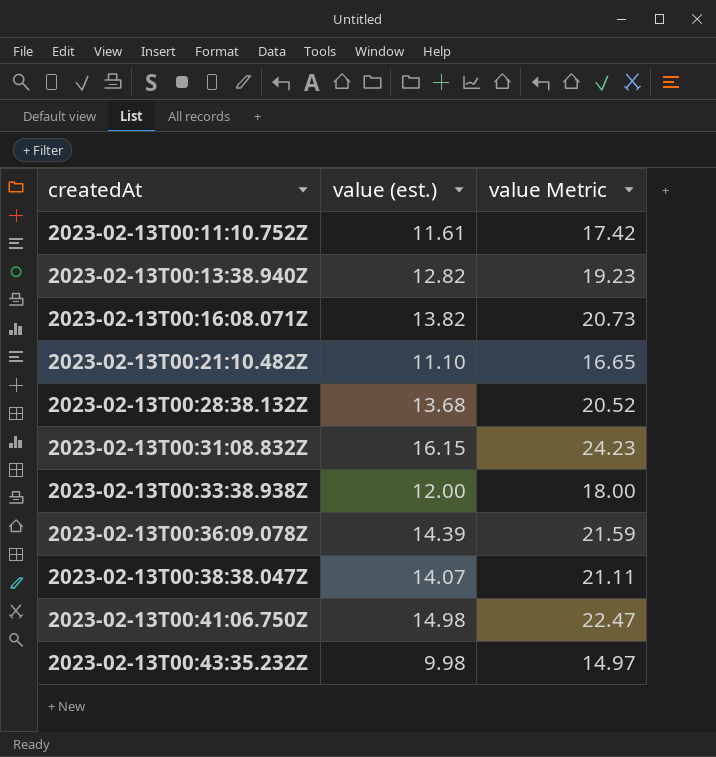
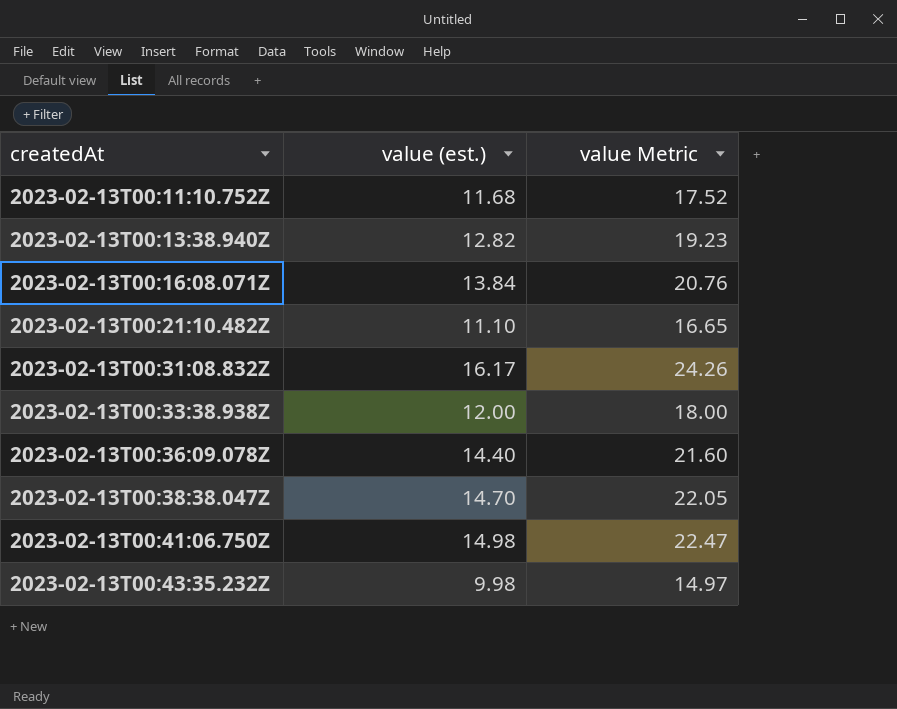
row 2023-02-13T00:28:38.132Z: 13.68 | 20.52 -> none
2023-02-13T00:11:10.752Z | value (est.): 11.61 -> 11.68
2023-02-13T00:11:10.752Z | value Metric: 17.42 -> 17.52
2023-02-13T00:16:08.071Z | value (est.): 13.82 -> 13.84
2023-02-13T00:16:08.071Z | value Metric: 20.73 -> 20.76
2023-02-13T00:31:08.832Z | value (est.): 16.15 -> 16.17
2023-02-13T00:31:08.832Z | value Metric: 24.23 -> 24.26
2023-02-13T00:36:09.078Z | value (est.): 14.39 -> 14.40
2023-02-13T00:36:09.078Z | value Metric: 21.59 -> 21.60
2023-02-13T00:38:38.047Z | value (est.): 14.07 -> 14.70
2023-02-13T00:38:38.047Z | value Metric: 21.11 -> 22.05

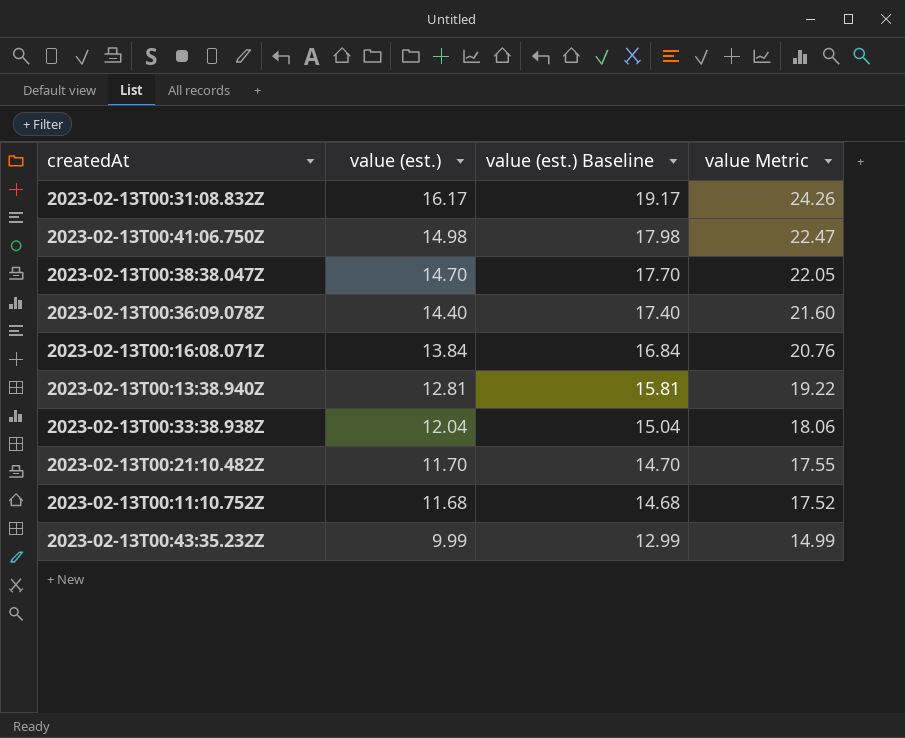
row order: createdAt ascending -> value (est.) descending
column value (est.) Baseline | formula: none -> [value (est.)] + 3
2023-02-13T00:13:38.940Z | value (est.): 12.82 -> 12.81
2023-02-13T00:13:38.940Z | value Metric: 19.23 -> 19.22
2023-02-13T00:33:38.938Z | value (est.): 12.00 -> 12.04
2023-02-13T00:33:38.938Z | value Metric: 18.00 -> 18.06
2023-02-13T00:21:10.482Z | value (est.): 11.10 -> 11.70
2023-02-13T00:21:10.482Z | value Metric: 16.65 -> 17.55
2023-02-13T00:43:35.232Z | value (est.): 9.98 -> 9.99
2023-02-13T00:43:35.232Z | value Metric: 14.97 -> 14.99

